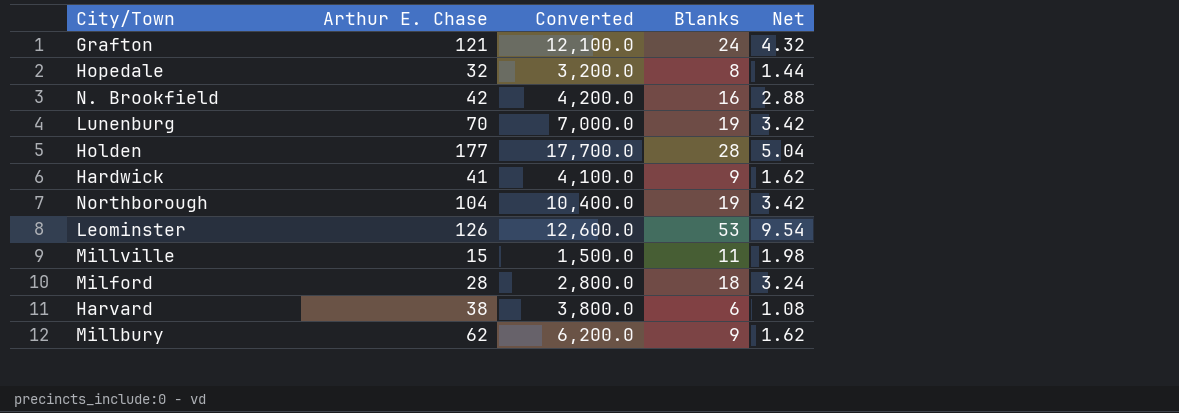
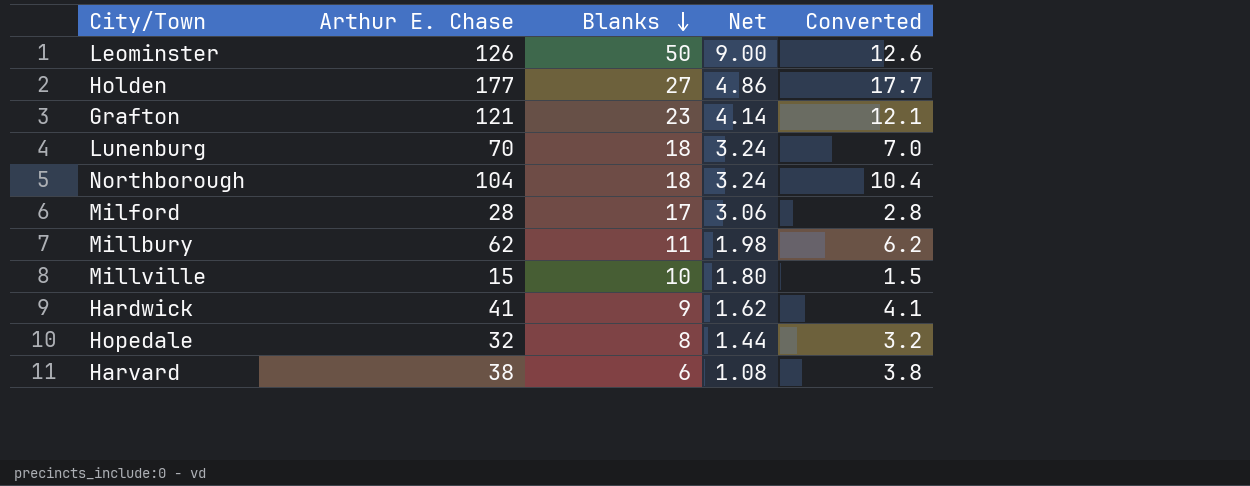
row order: none -> Blanks descending
column Converted | formula: [Arthur E. Chase] * 100 -> [Arthur E. Chase] * 0.1
column Converted | position: 3 -> 5
row N. Brookfield: 42 | 4,200.0 | 16 | 2.88 -> none
Leominster | Blanks: 53 -> 50
Leominster | Net: 9.54 -> 9.00
Holden | Blanks: 28 -> 27
Holden | Net: 5.04 -> 4.86
Grafton | Blanks: 24 -> 23
Grafton | Net: 4.32 -> 4.14
Lunenburg | Blanks: 19 -> 18
Lunenburg | Net: 3.42 -> 3.24
Northborough | Blanks: 19 -> 18
Northborough | Net: 3.42 -> 3.24
Milford | Blanks: 18 -> 17
Milford | Net: 3.24 -> 3.06
Millbury | Blanks: 9 -> 11
Millbury | Net: 1.62 -> 1.98
Millville | Blanks: 11 -> 10
Millville | Net: 1.98 -> 1.80

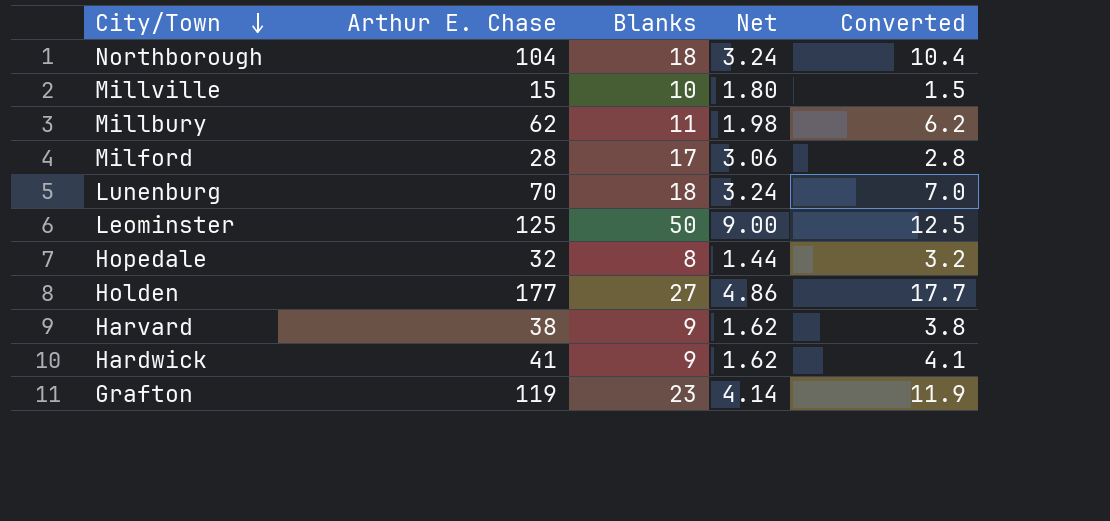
row order: Blanks descending -> City/Town descending
Leominster | Arthur E. Chase: 126 -> 125
Leominster | Converted: 12.6 -> 12.5
Harvard | Blanks: 6 -> 9
Harvard | Net: 1.08 -> 1.62
Grafton | Arthur E. Chase: 121 -> 119
Grafton | Converted: 12.1 -> 11.9

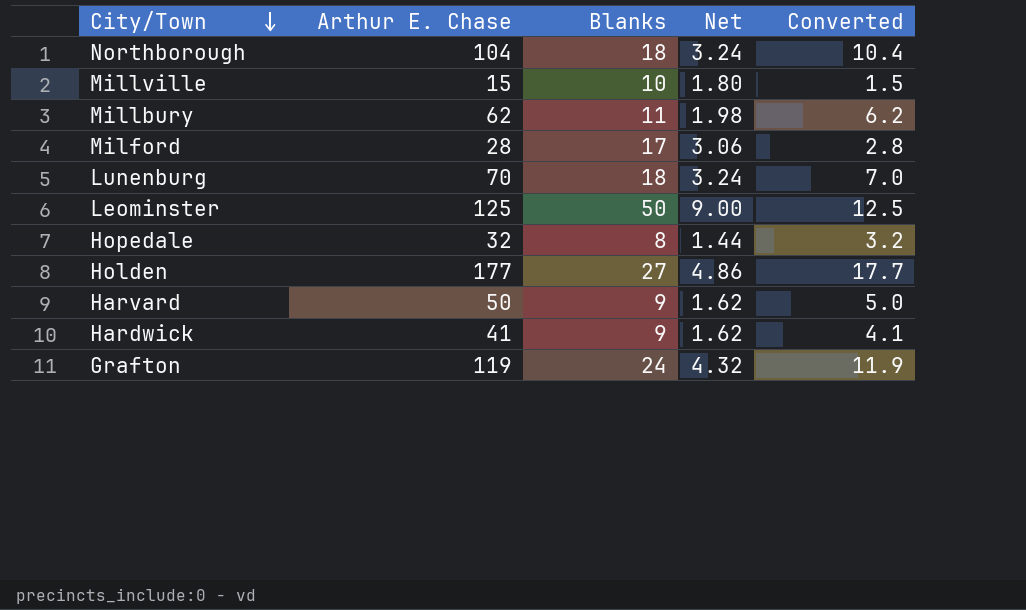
Harvard | Arthur E. Chase: 38 -> 50
Harvard | Converted: 3.8 -> 5.0
Grafton | Blanks: 23 -> 24
Grafton | Net: 4.14 -> 4.32

